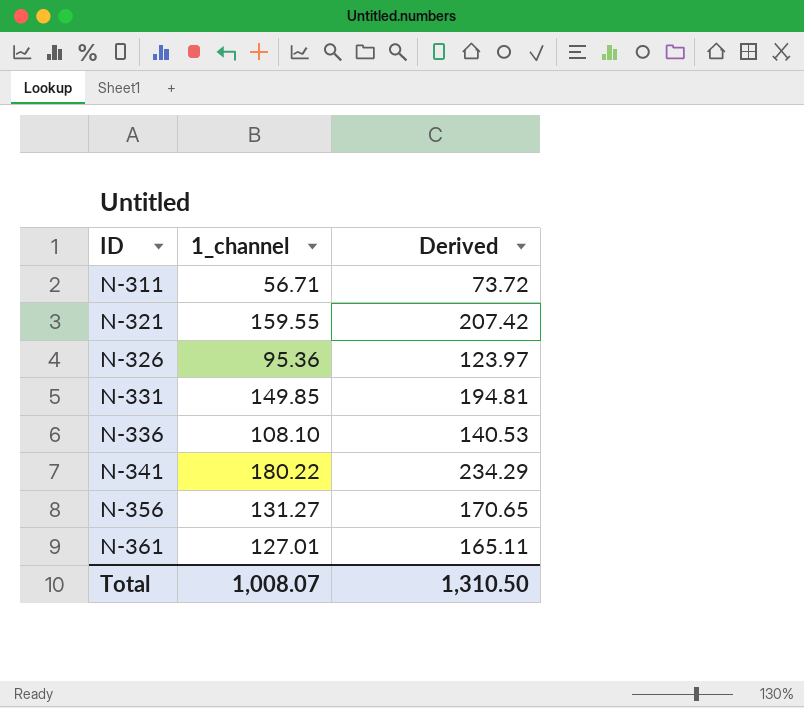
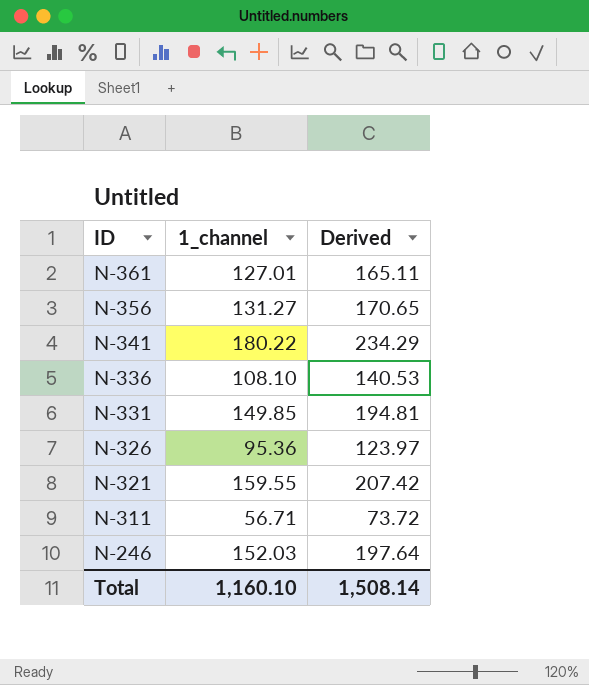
row order: ID ascending -> ID descending
row N-246: none -> 152.03 | 197.64
Total | 1_channel: 1,008.07 -> 1,160.10
Total | Derived: 1,310.50 -> 1,508.14

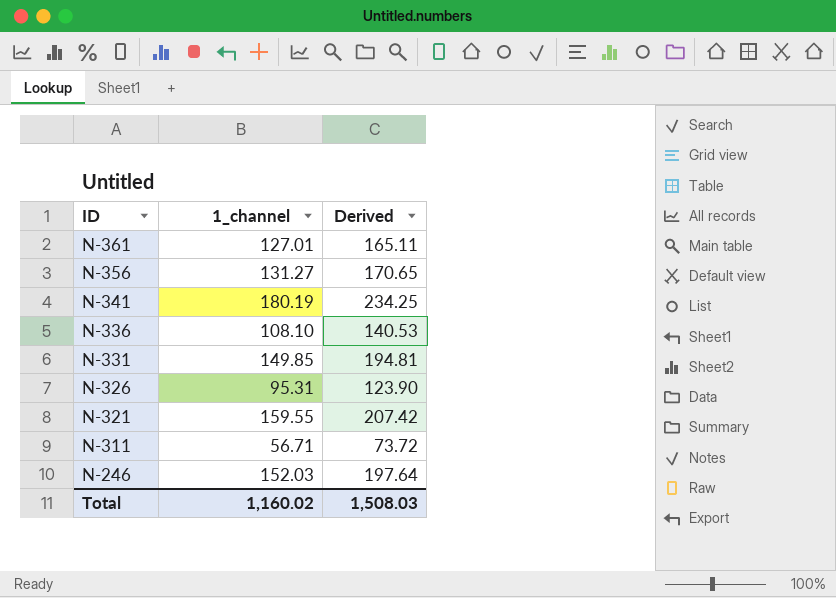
N-341 | 1_channel: 180.22 -> 180.19
N-341 | Derived: 234.29 -> 234.25
N-326 | 1_channel: 95.36 -> 95.31
N-326 | Derived: 123.97 -> 123.90
Total | 1_channel: 1,160.10 -> 1,160.02
Total | Derived: 1,508.14 -> 1,508.03

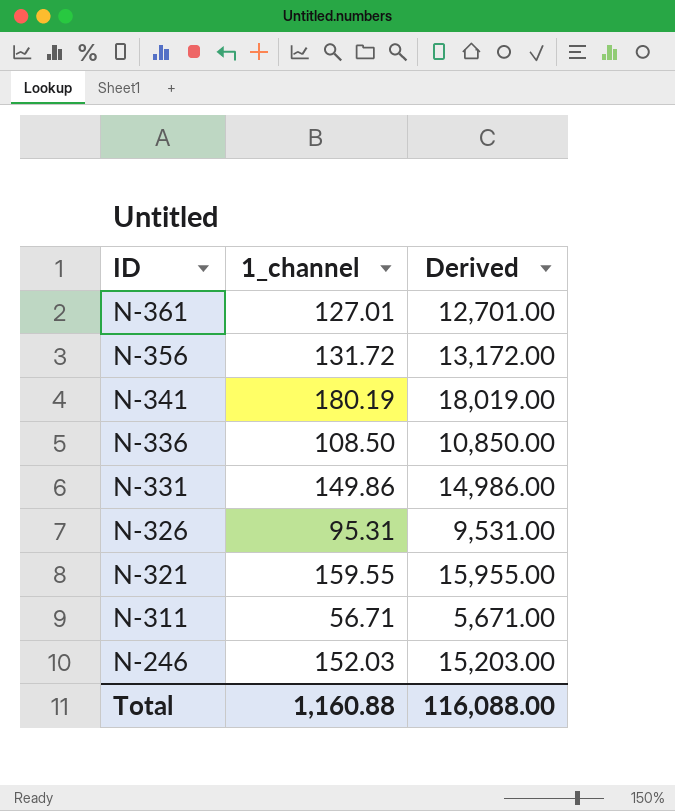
column Derived | formula: [1_channel] * 1.3 -> [1_channel] * 100
N-356 | 1_channel: 131.27 -> 131.72
N-336 | 1_channel: 108.10 -> 108.50
N-331 | 1_channel: 149.85 -> 149.86
Total | 1_channel: 1,160.02 -> 1,160.88
Total | Derived: 1,508.03 -> 116,088.00

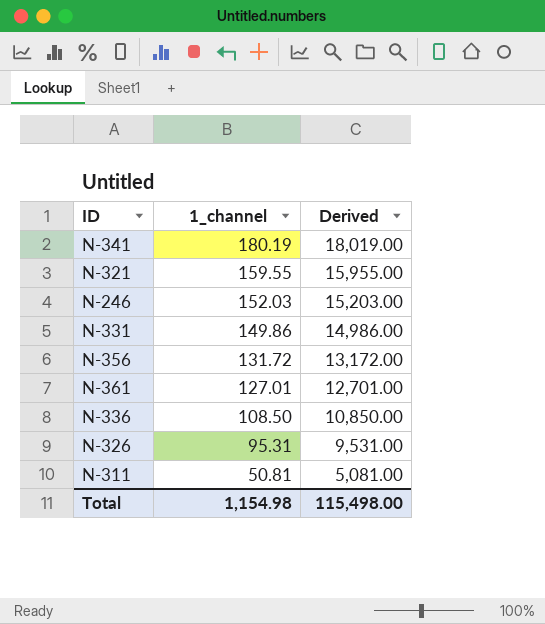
row order: ID descending -> 1_channel descending
N-311 | 1_channel: 56.71 -> 50.81
N-311 | Derived: 5,671.00 -> 5,081.00
Total | 1_channel: 1,160.88 -> 1,154.98
Total | Derived: 116,088.00 -> 115,498.00

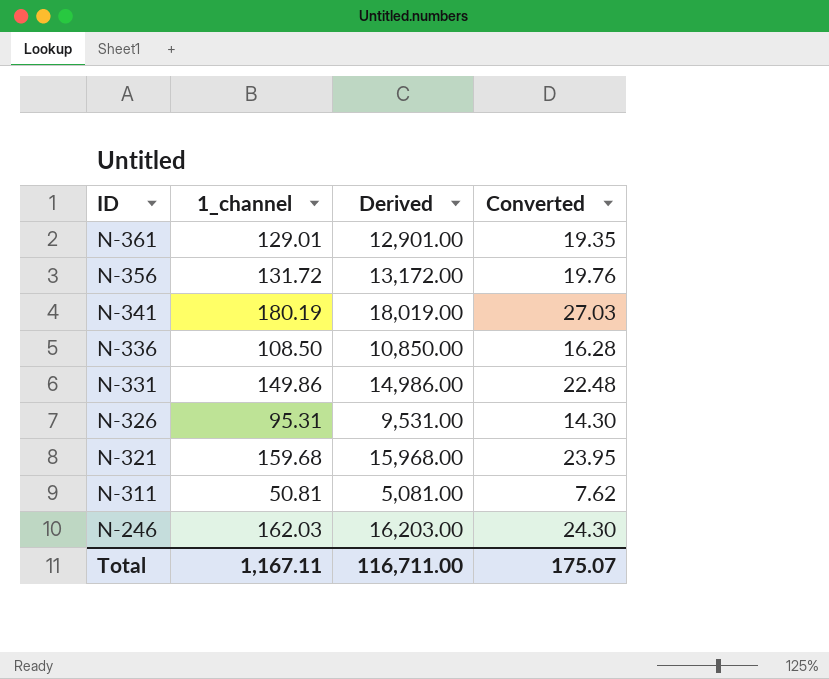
row order: 1_channel descending -> ID descending
column Converted | formula: none -> [1_channel] * 0.15
N-361 | 1_channel: 127.01 -> 129.01
N-361 | Derived: 12,701.00 -> 12,901.00
N-321 | 1_channel: 159.55 -> 159.68
N-321 | Derived: 15,955.00 -> 15,968.00
N-246 | 1_channel: 152.03 -> 162.03
N-246 | Derived: 15,203.00 -> 16,203.00
Total | 1_channel: 1,154.98 -> 1,167.11
Total | Derived: 115,498.00 -> 116,711.00

